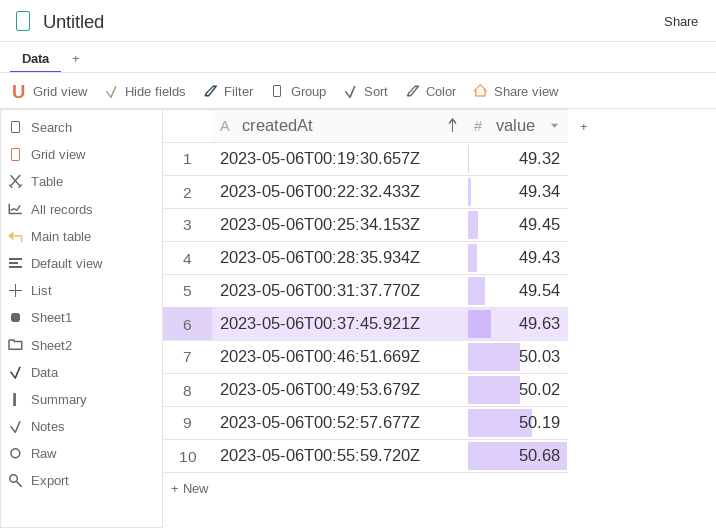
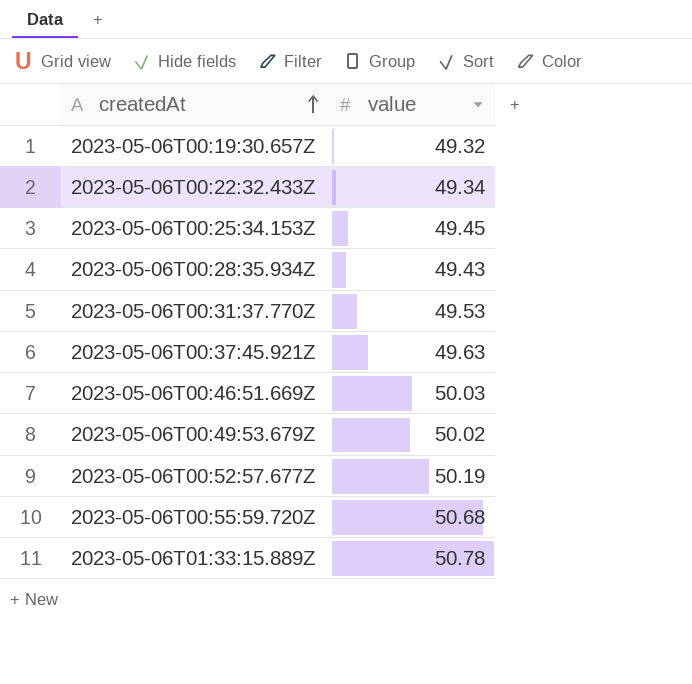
2023-05-06T00:31:37.770Z | value: 49.54 -> 49.53
row 2023-05-06T01:33:15.889Z: none -> 50.78

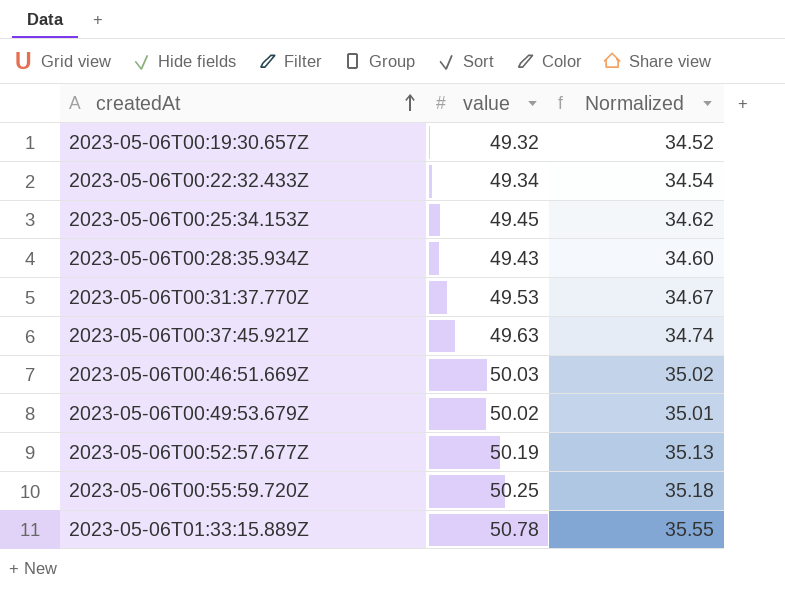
column Normalized | formula: none -> [value] * 0.7
2023-05-06T00:55:59.720Z | value: 50.68 -> 50.25

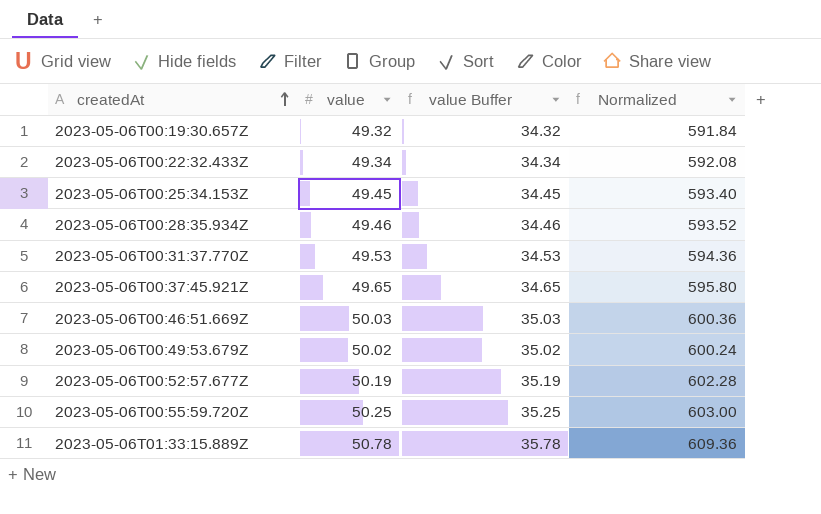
column value Buffer | formula: none -> [value] - 15
column Normalized | formula: [value] * 0.7 -> [value] * 12
2023-05-06T00:28:35.934Z | value: 49.43 -> 49.46
2023-05-06T00:37:45.921Z | value: 49.63 -> 49.65

